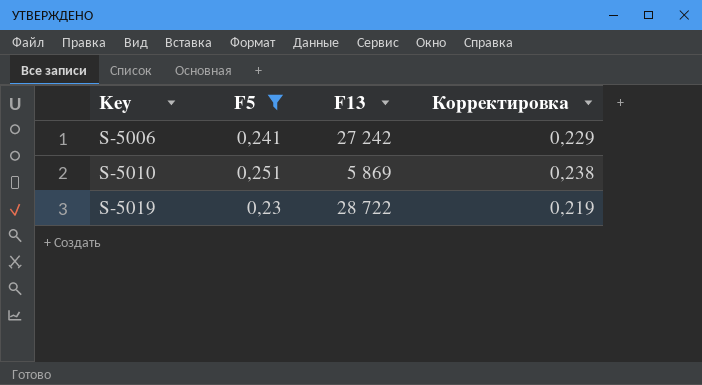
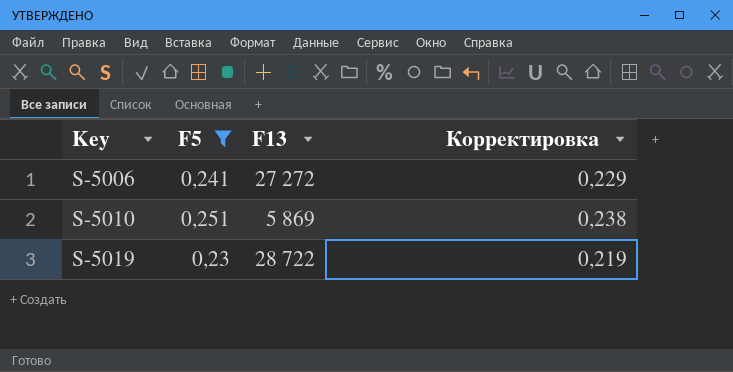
S-5006 | F13: 27 242 -> 27 272

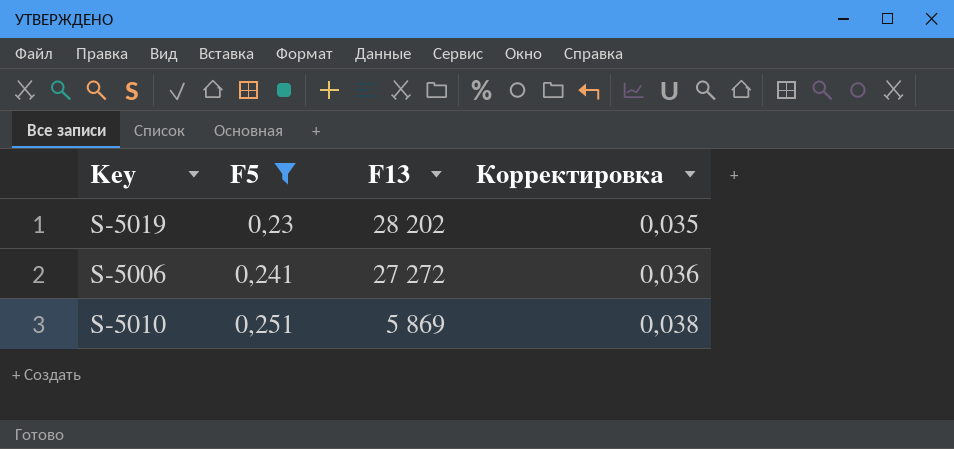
row order: Key ascending -> F5 ascending
column Корректировка | formula: [F5] * 0,95 -> [F5] * 0,15
S-5019 | F13: 28 722 -> 28 202

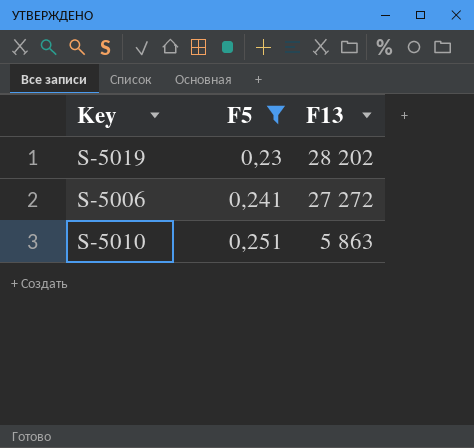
column Корректировка | formula: [F5] * 0,15 -> none
S-5010 | F13: 5 869 -> 5 863

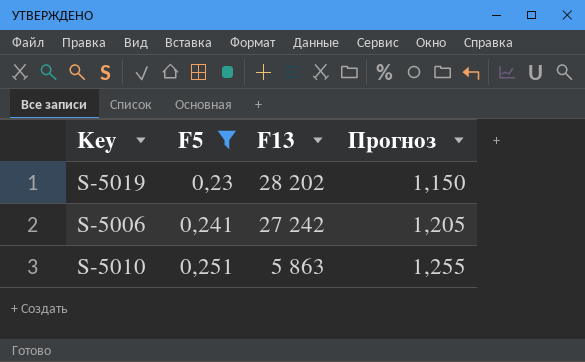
column Прогноз | formula: none -> [F5] * 5
S-5006 | F13: 27 272 -> 27 242

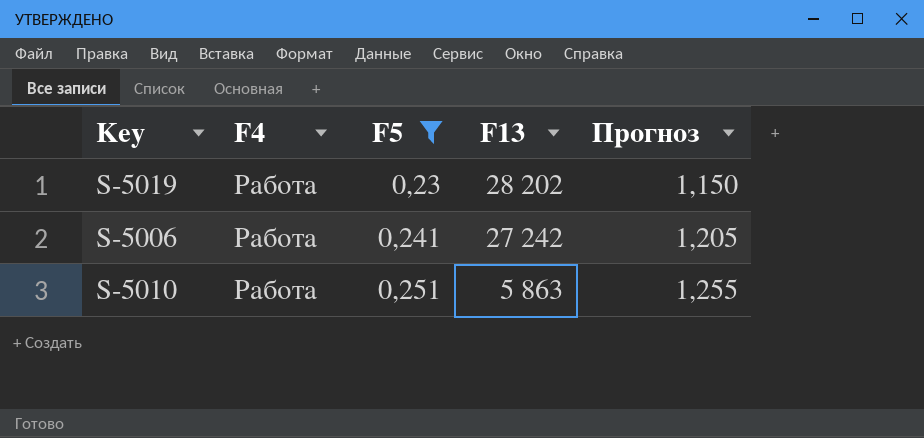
column F4 | position: none -> 2

